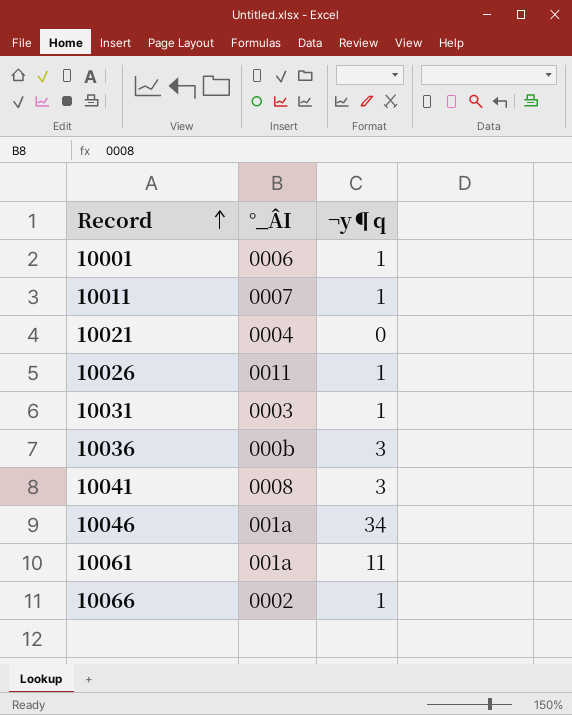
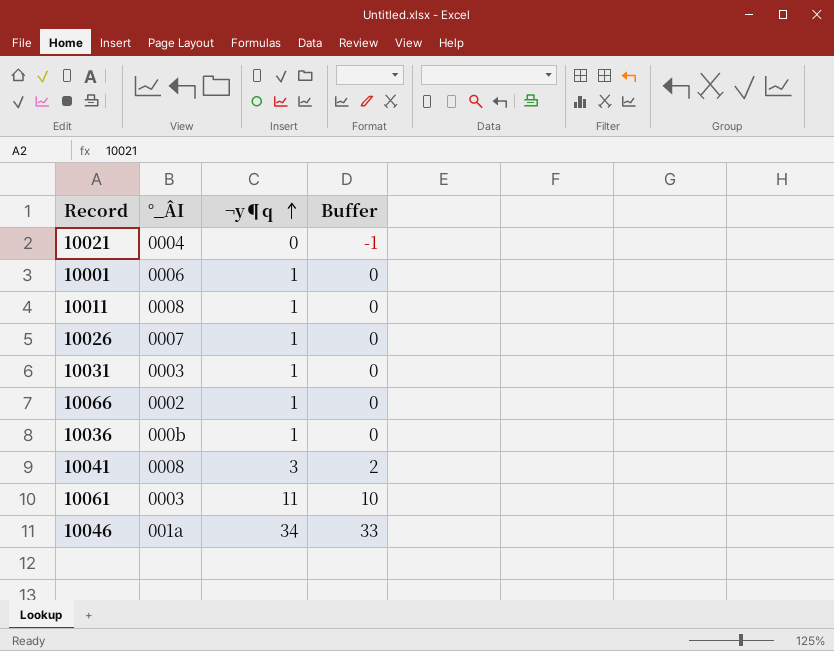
row order: Record ascending -> ¬y¶q ascending
column Buffer | formula: none -> [¬y¶q] - 1
10011 | °_ÂI: 0007 -> 0008
10026 | °_ÂI: 0011 -> 0007
10036 | ¬y¶q: 3 -> 1
10061 | °_ÂI: 001a -> 0003

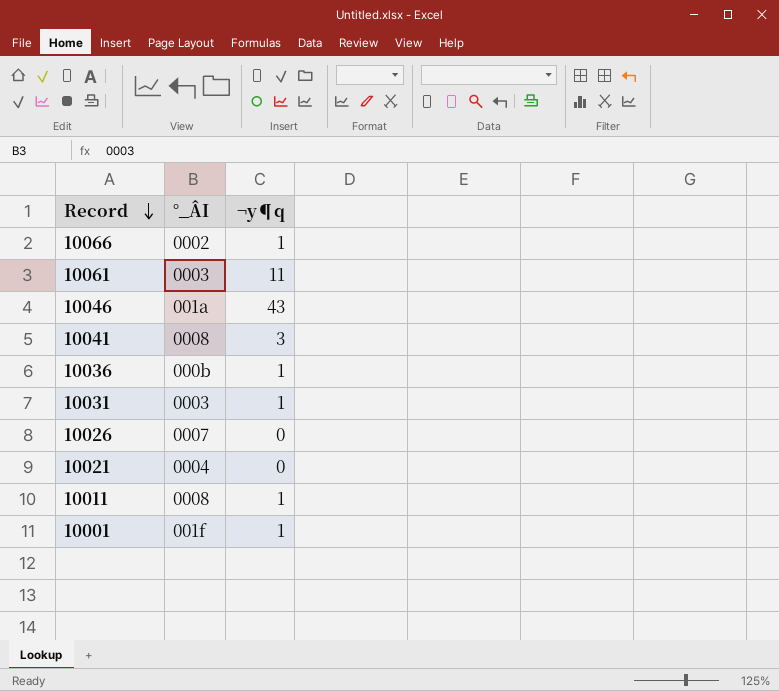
row order: ¬y¶q ascending -> Record descending
column Buffer | formula: [¬y¶q] - 1 -> none
10046 | ¬y¶q: 34 -> 43
10026 | ¬y¶q: 1 -> 0
10001 | °_ÂI: 0006 -> 001f

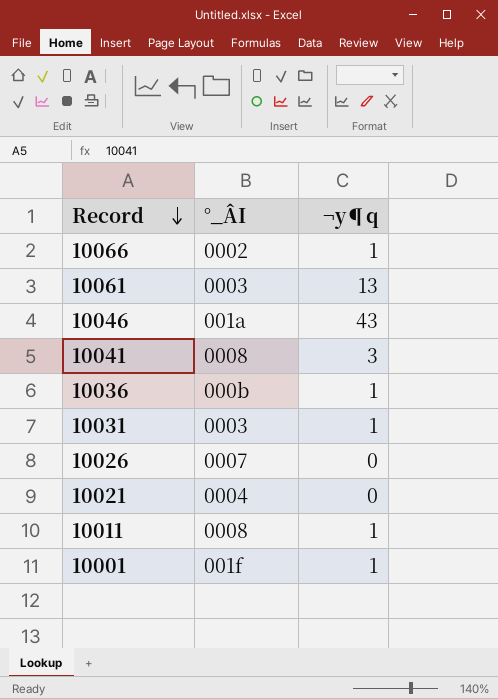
10061 | ¬y¶q: 11 -> 13

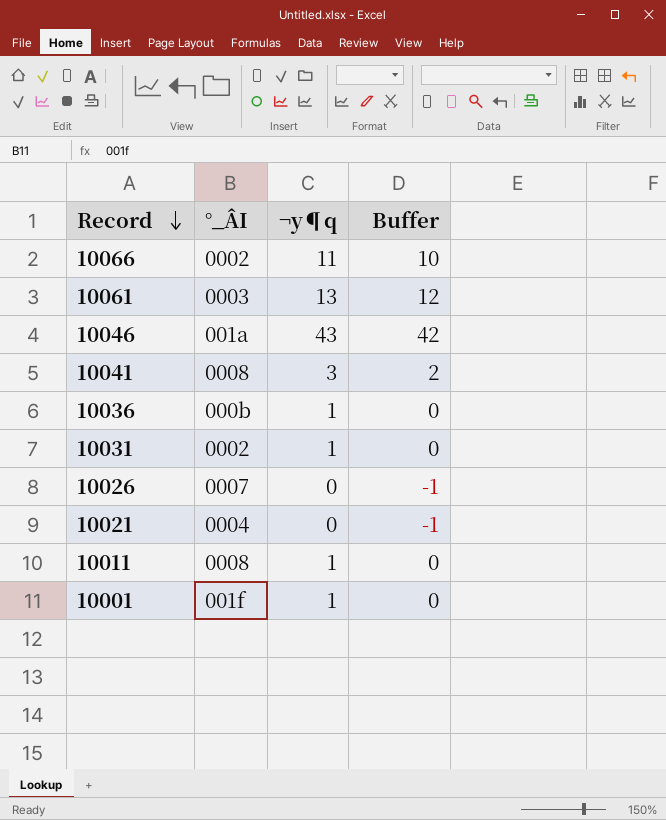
column Buffer | formula: none -> [¬y¶q] - 1
10066 | ¬y¶q: 1 -> 11
10031 | °_ÂI: 0003 -> 0002

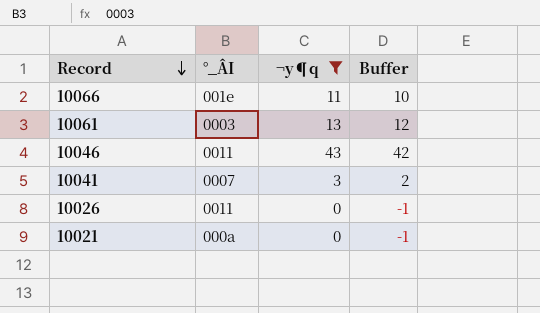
filter: none -> ¬y¶q != 1
10066 | °_ÂI: 0002 -> 001e
10046 | °_ÂI: 001a -> 0011
10041 | °_ÂI: 0008 -> 0007
10026 | °_ÂI: 0007 -> 0011
10021 | °_ÂI: 0004 -> 000a

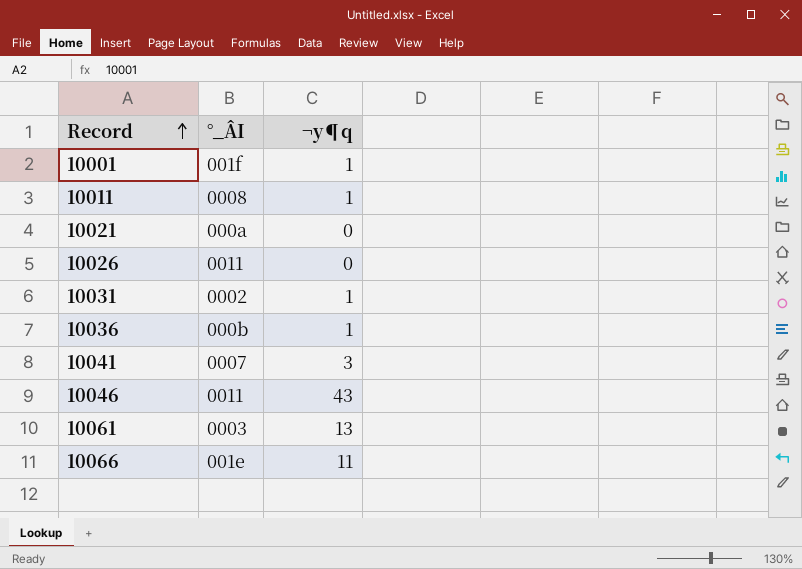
filter: ¬y¶q != 1 -> none
row order: Record descending -> Record ascending
column Buffer | formula: [¬y¶q] - 1 -> none

